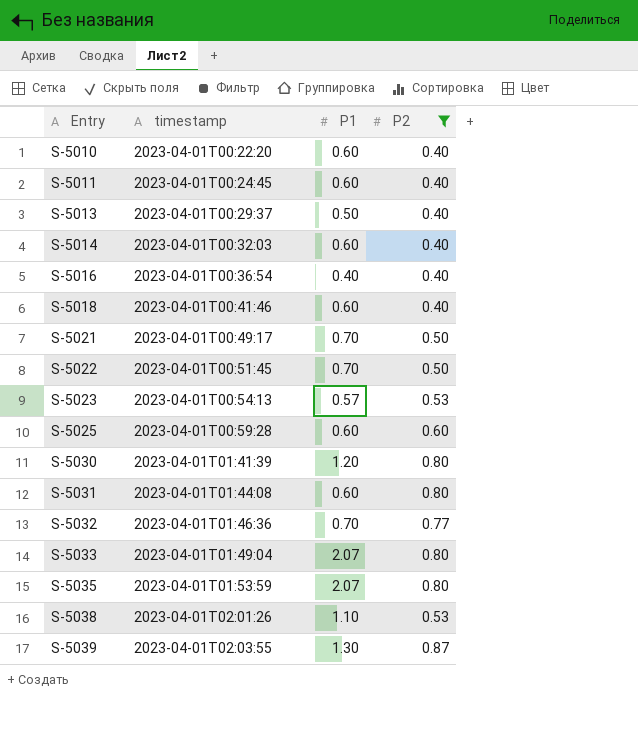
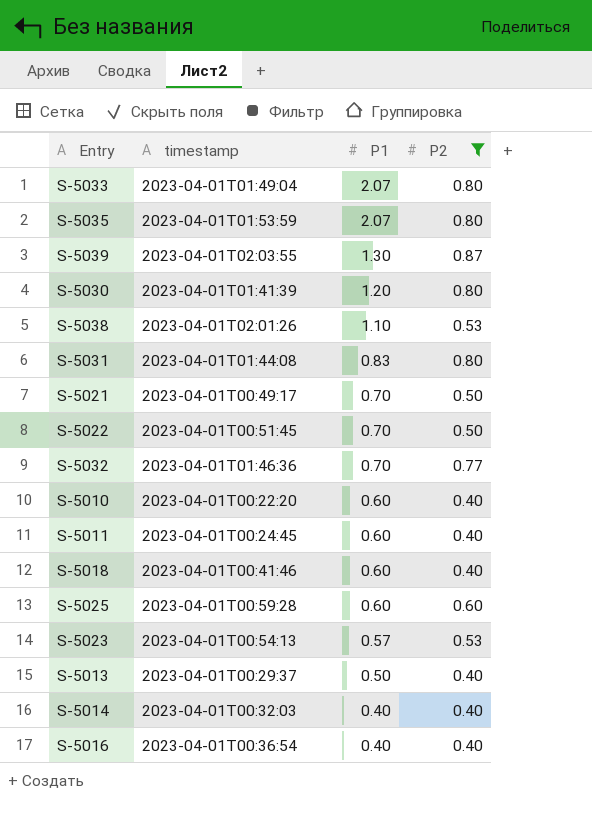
row order: Entry ascending -> P1 descending
S-5031 | P1: 0.60 -> 0.83
S-5014 | P1: 0.60 -> 0.40

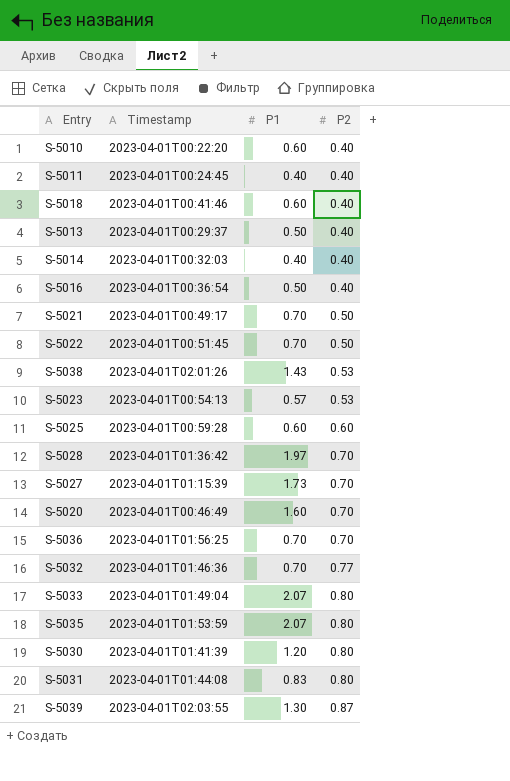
filter: P2 != 0.70 -> none
row order: P1 descending -> P2 ascending
column name: timestamp -> Timestamp
S-5011 | P1: 0.60 -> 0.40
S-5016 | P1: 0.40 -> 0.50
S-5038 | P1: 1.10 -> 1.43

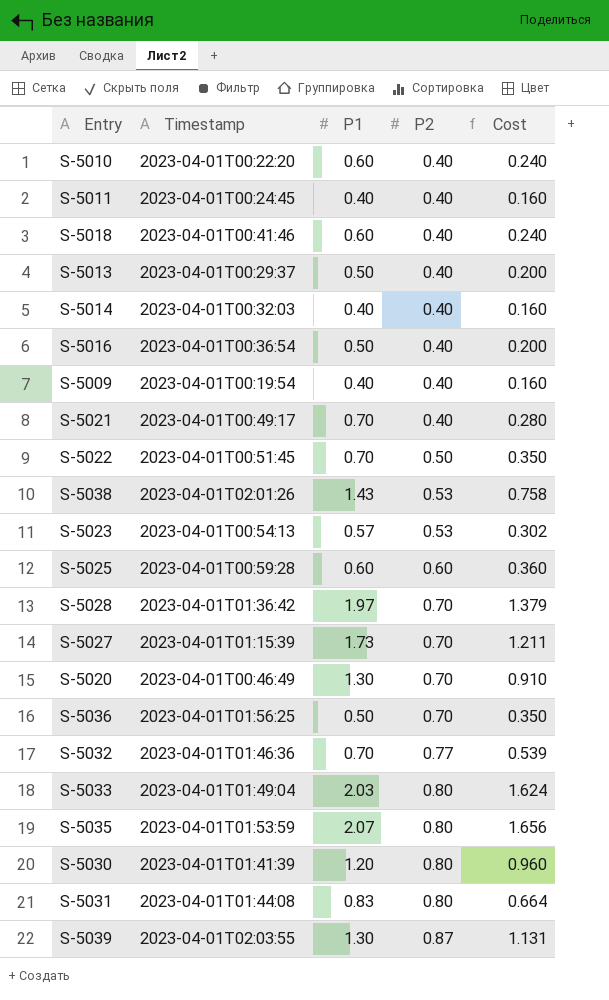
column Cost | formula: none -> [P1] * [P2]
row S-5009: none -> 2023-04-01T00:19:54 | 0.40 | 0.40 | 0.160
S-5021 | P2: 0.50 -> 0.40
S-5020 | P1: 1.60 -> 1.30
S-5036 | P1: 0.70 -> 0.50
S-5033 | P1: 2.07 -> 2.03

